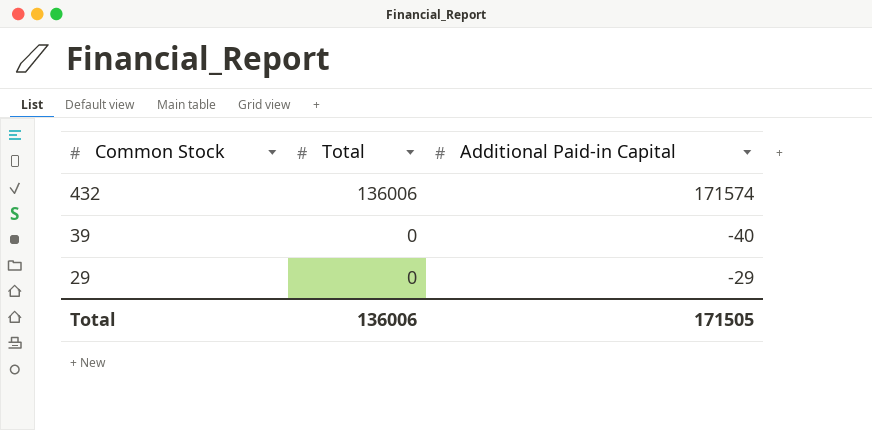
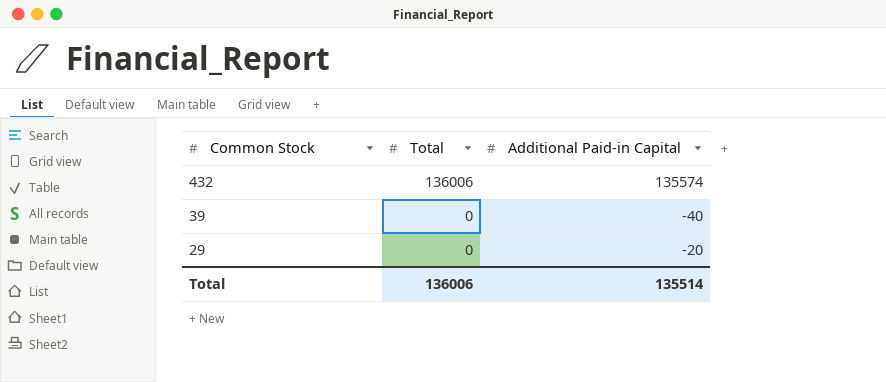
432 | Additional Paid-in Capital: 171574 -> 135574
29 | Additional Paid-in Capital: -29 -> -20
Total | Additional Paid-in Capital: 171505 -> 135514

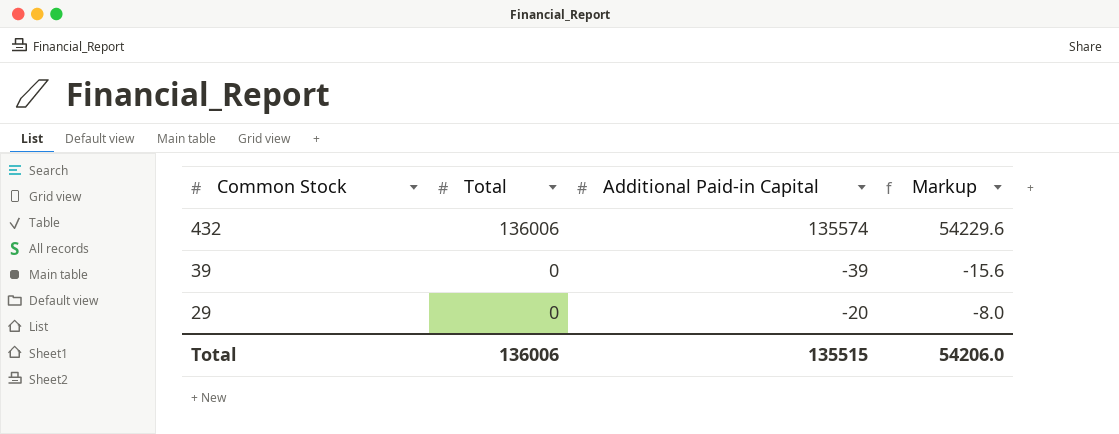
column Markup | formula: none -> [Additional Paid-in Capital] * 0.4
39 | Additional Paid-in Capital: -40 -> -39
Total | Additional Paid-in Capital: 135514 -> 135515

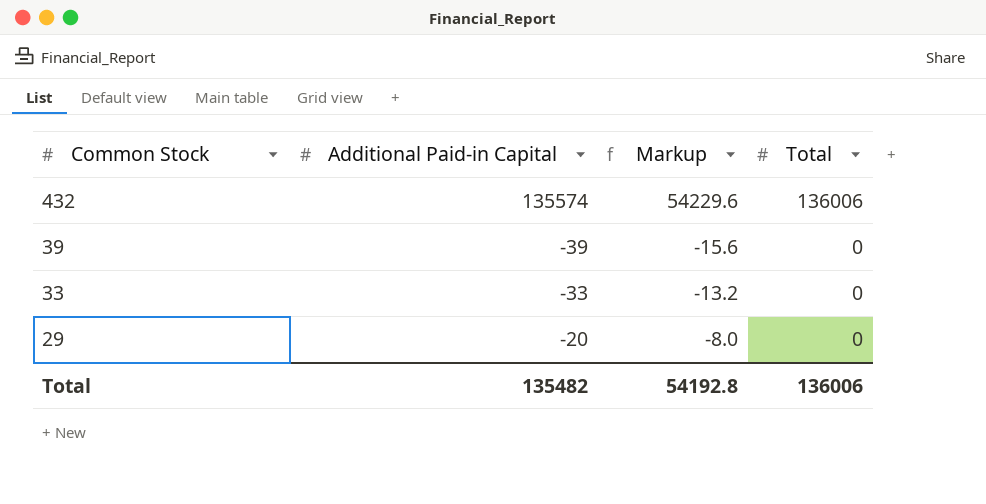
column Total | position: 2 -> 4
row 33: none -> -33 | -13.2 | 0
Total | Additional Paid-in Capital: 135515 -> 135482
Total | Markup: 54206.0 -> 54192.8

